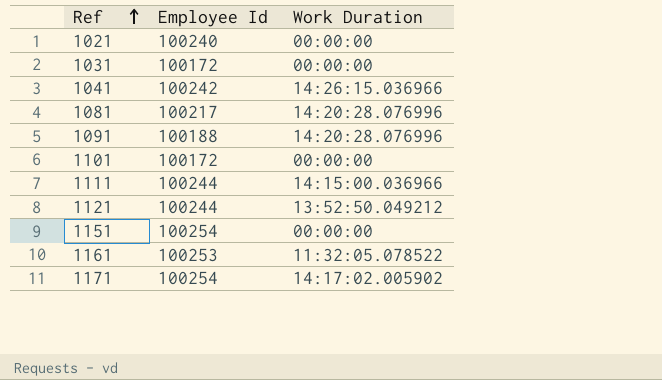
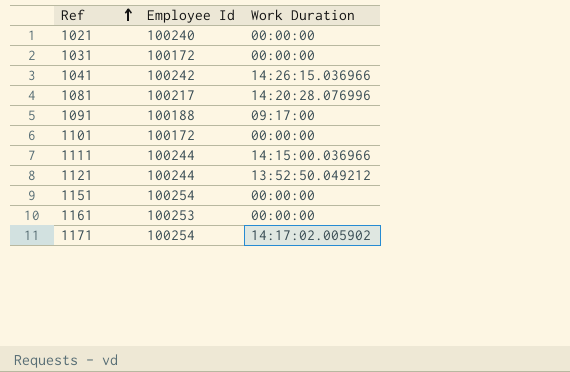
1091 | Work Duration: 14:20:28.076996 -> 09:17:00
1161 | Work Duration: 11:32:05.078522 -> 00:00:00

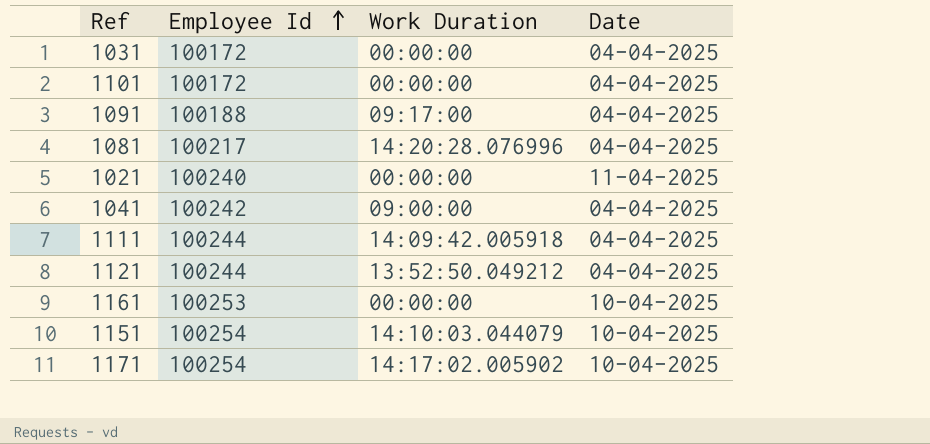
row order: Ref ascending -> Employee Id ascending
column Date | position: none -> 4
1041 | Work Duration: 14:26:15.036966 -> 09:00:00
1111 | Work Duration: 14:15:00.036966 -> 14:09:42.005918
1151 | Work Duration: 00:00:00 -> 14:10:03.044079

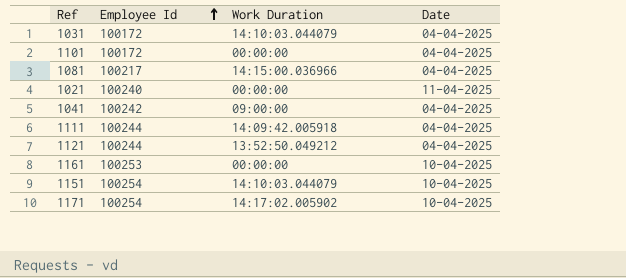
row 1091: 100188 | 09:17:00 | 04-04-2025 -> none
1031 | Work Duration: 00:00:00 -> 14:10:03.044079
1081 | Work Duration: 14:20:28.076996 -> 14:15:00.036966

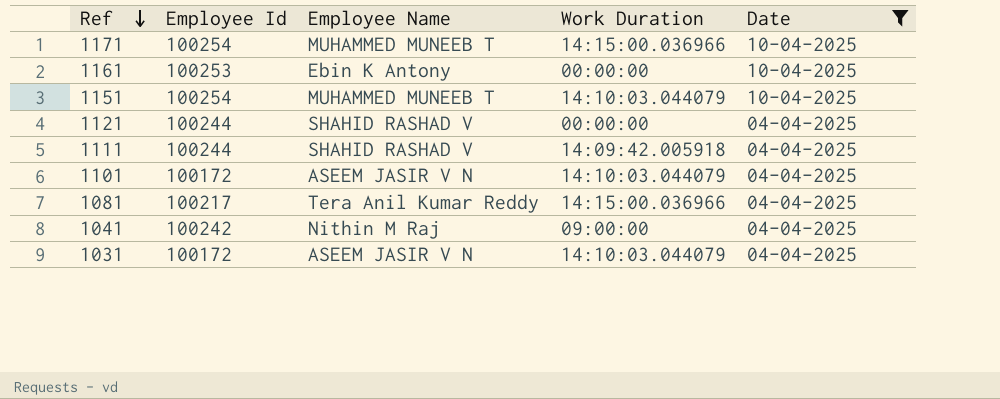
filter: none -> Date != 11-04-2025
row order: Employee Id ascending -> Ref descending
column Employee Name | position: none -> 3
1171 | Work Duration: 14:17:02.005902 -> 14:15:00.036966
1121 | Work Duration: 13:52:50.049212 -> 00:00:00
1101 | Work Duration: 00:00:00 -> 14:10:03.044079

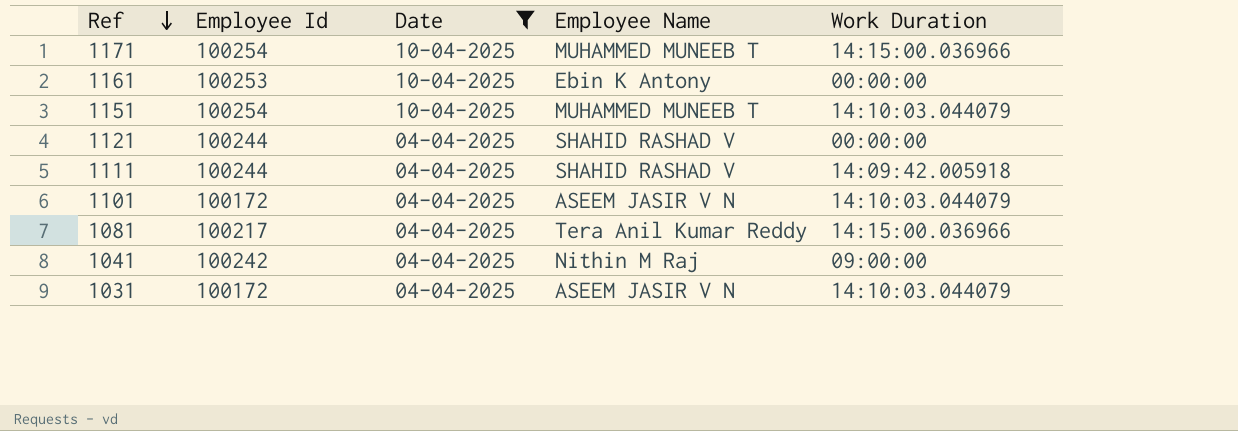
column Date | position: 5 -> 3

